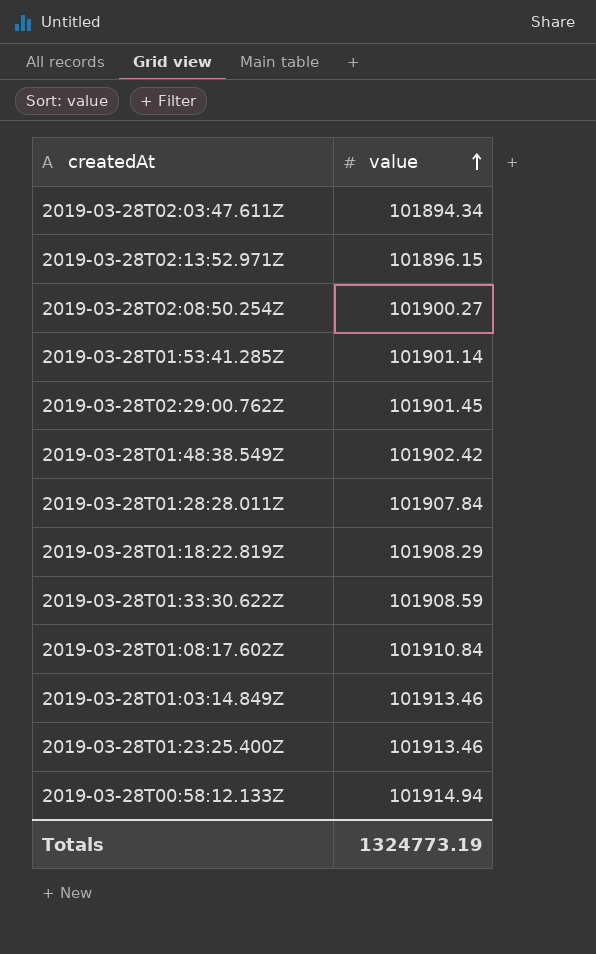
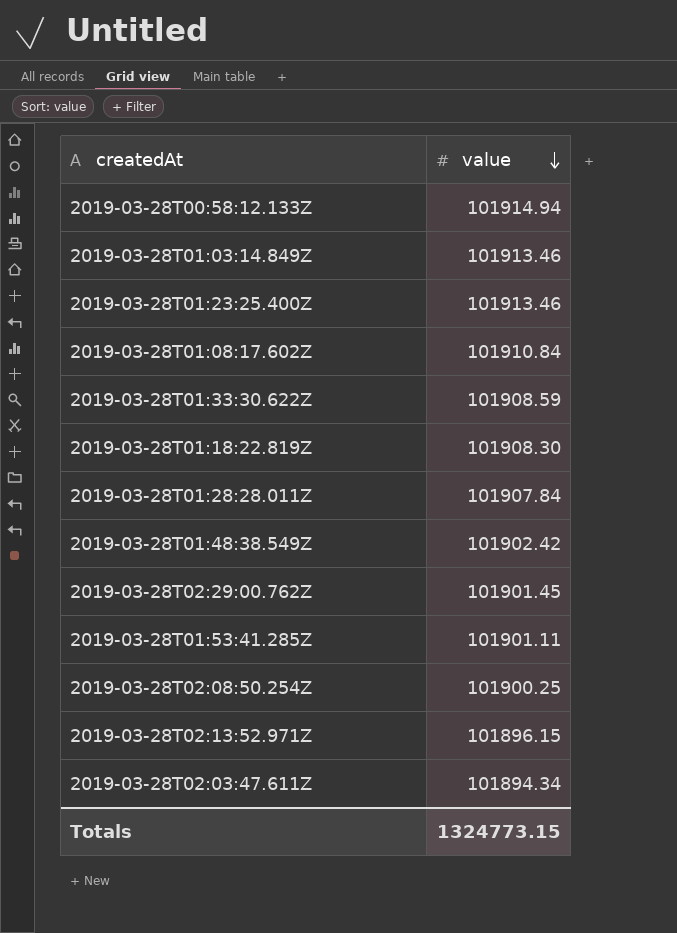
row order: value ascending -> value descending
2019-03-28T01:18:22.819Z | value: 101908.29 -> 101908.30
2019-03-28T01:53:41.285Z | value: 101901.14 -> 101901.11
2019-03-28T02:08:50.254Z | value: 101900.27 -> 101900.25
Totals | value: 1324773.19 -> 1324773.15

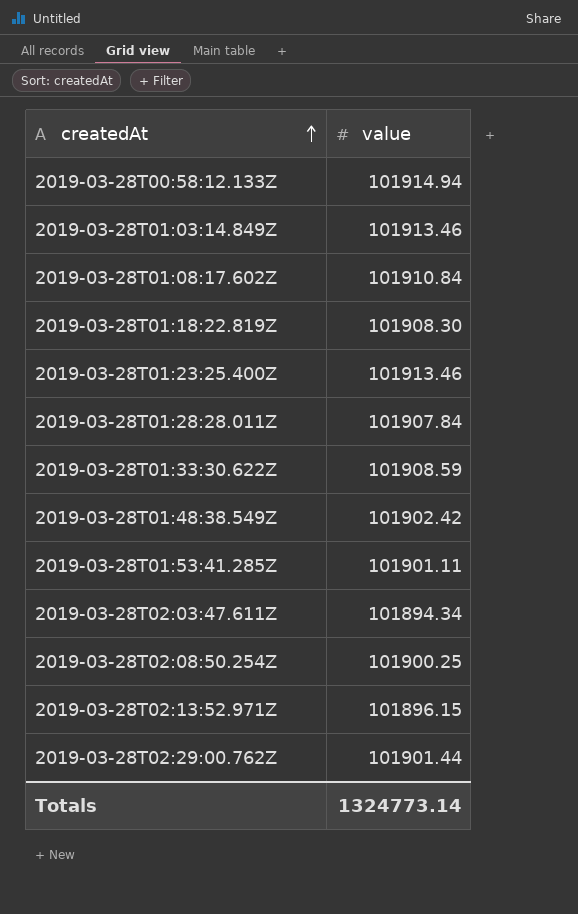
row order: value descending -> createdAt ascending
2019-03-28T02:29:00.762Z | value: 101901.45 -> 101901.44
Totals | value: 1324773.15 -> 1324773.14

